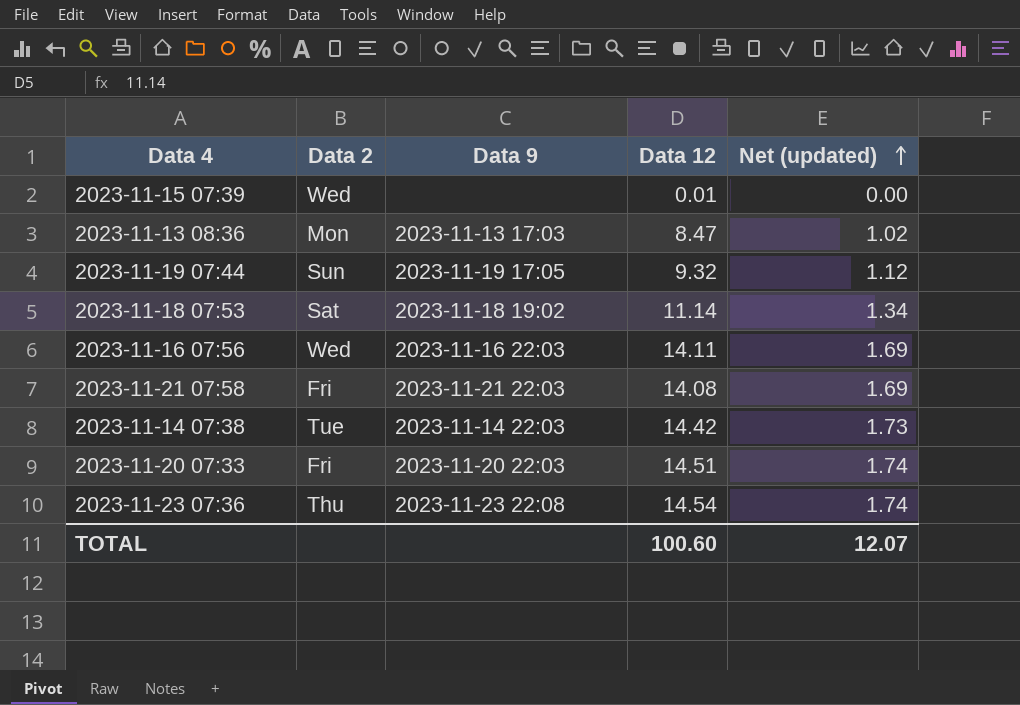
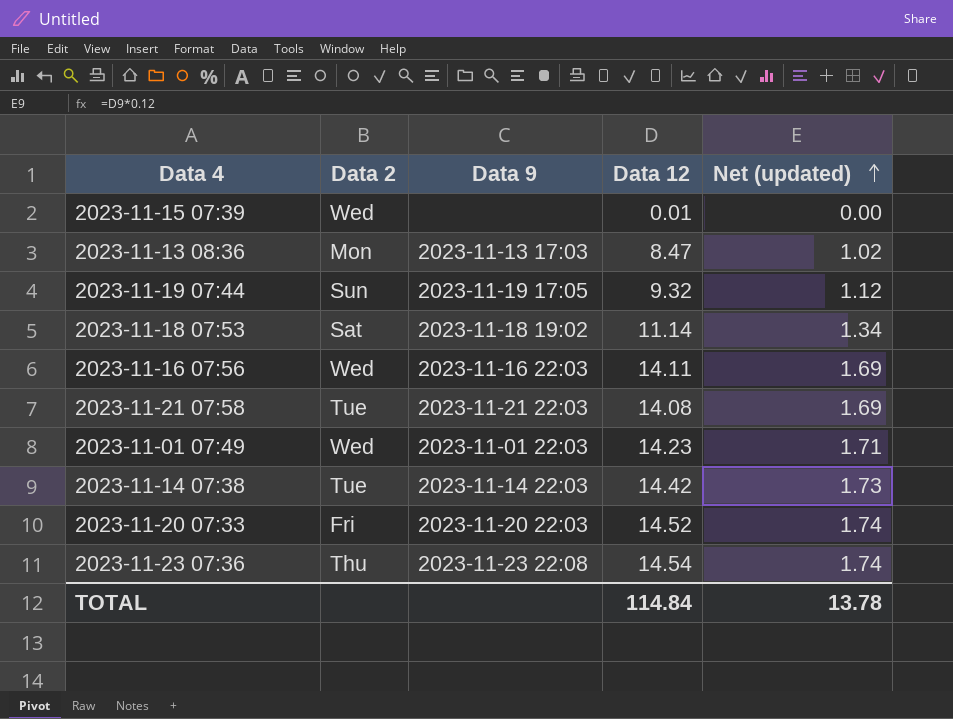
2023-11-21 07:58 | Data 2: Fri -> Tue
row 2023-11-01 07:49: none -> Wed | 2023-11-01 22:03 | 14.23 | 1.71
2023-11-20 07:33 | Data 12: 14.51 -> 14.52
TOTAL | Data 12: 100.60 -> 114.84
TOTAL | Net (updated): 12.07 -> 13.78

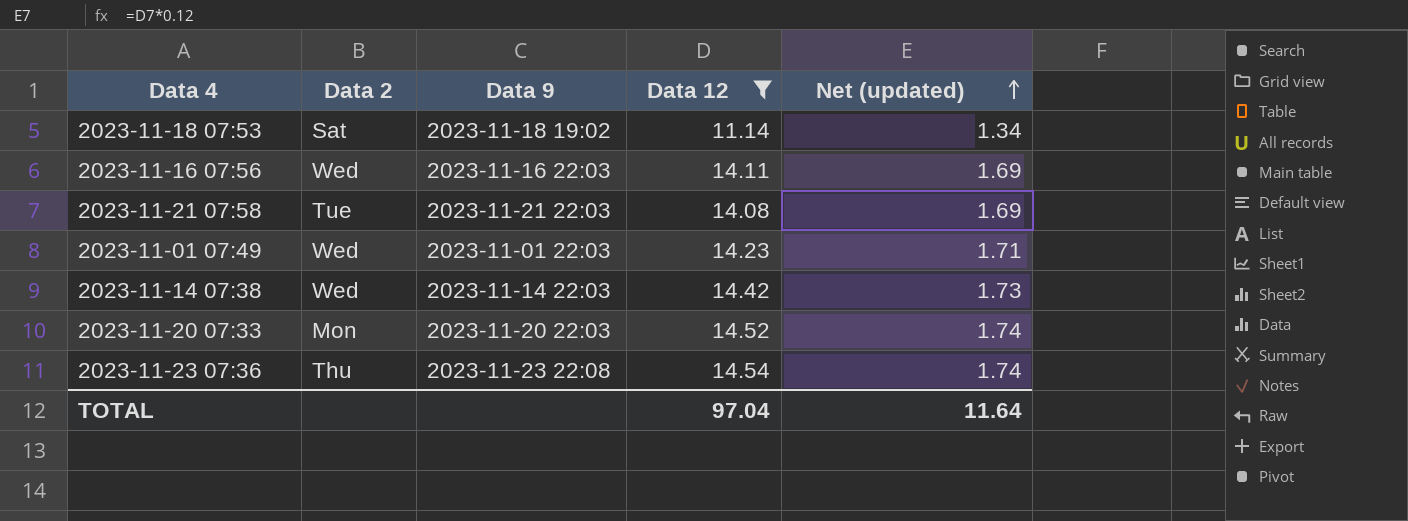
filter: none -> Data 12 >= 11.14
2023-11-14 07:38 | Data 2: Tue -> Wed
2023-11-20 07:33 | Data 2: Fri -> Mon
TOTAL | Data 12: 114.84 -> 97.04
TOTAL | Net (updated): 13.78 -> 11.64

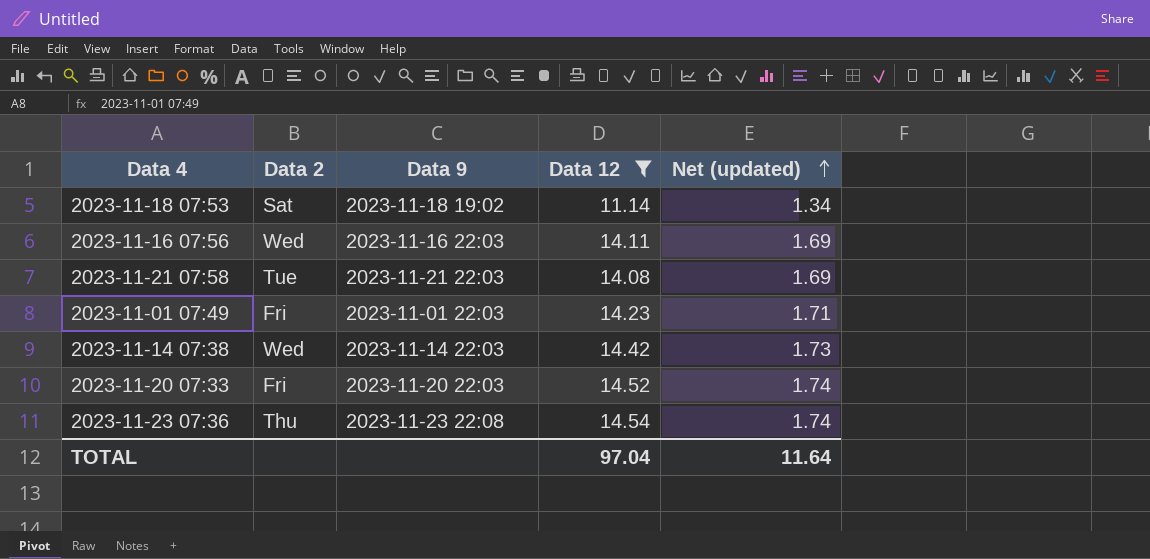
2023-11-01 07:49 | Data 2: Wed -> Fri
2023-11-20 07:33 | Data 2: Mon -> Fri

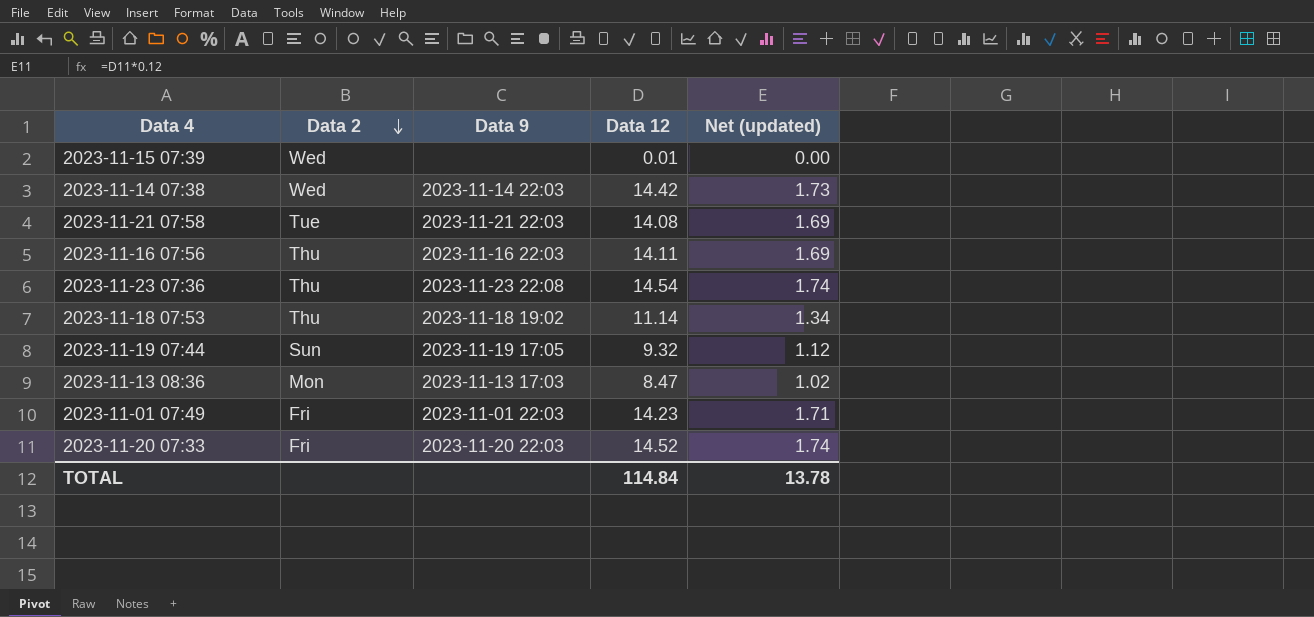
filter: Data 12 >= 11.14 -> none
row order: Net (updated) ascending -> Data 2 descending
2023-11-16 07:56 | Data 2: Wed -> Thu
2023-11-18 07:53 | Data 2: Sat -> Thu
TOTAL | Data 12: 97.04 -> 114.84
TOTAL | Net (updated): 11.64 -> 13.78

